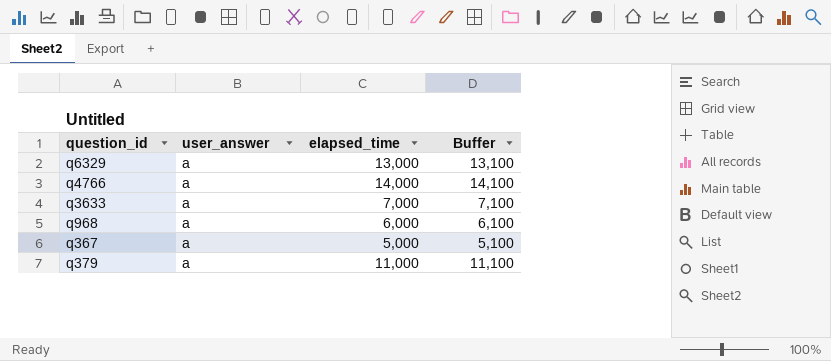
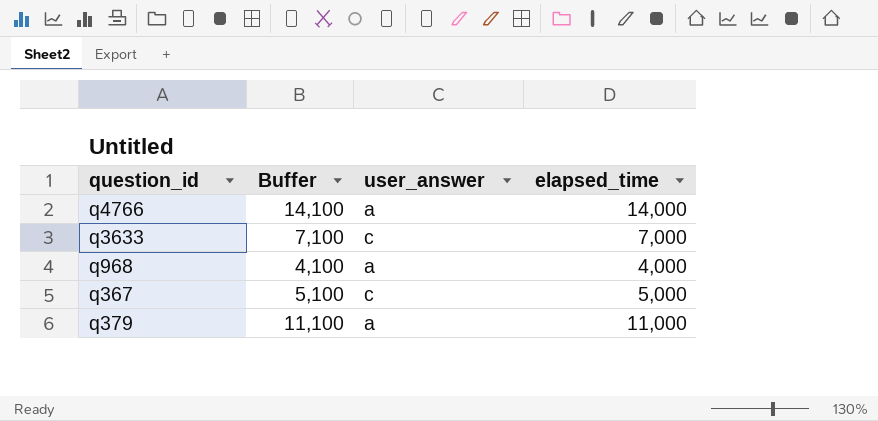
column Buffer | position: 4 -> 2
row q6329: a | 13,000 | 13,100 -> none
q3633 | user_answer: a -> c
q968 | Buffer: 6,100 -> 4,100
q968 | elapsed_time: 6,000 -> 4,000
q367 | user_answer: a -> c

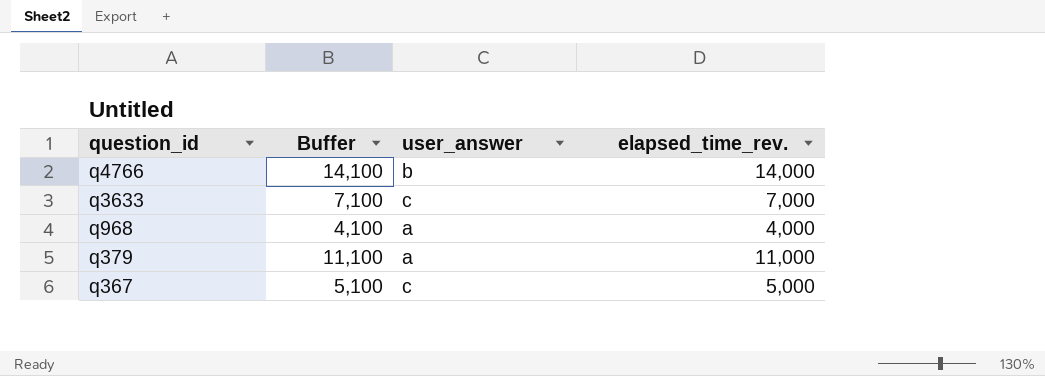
row order: none -> question_id descending
column name: elapsed_time -> elapsed_time_rev.
q4766 | user_answer: a -> b

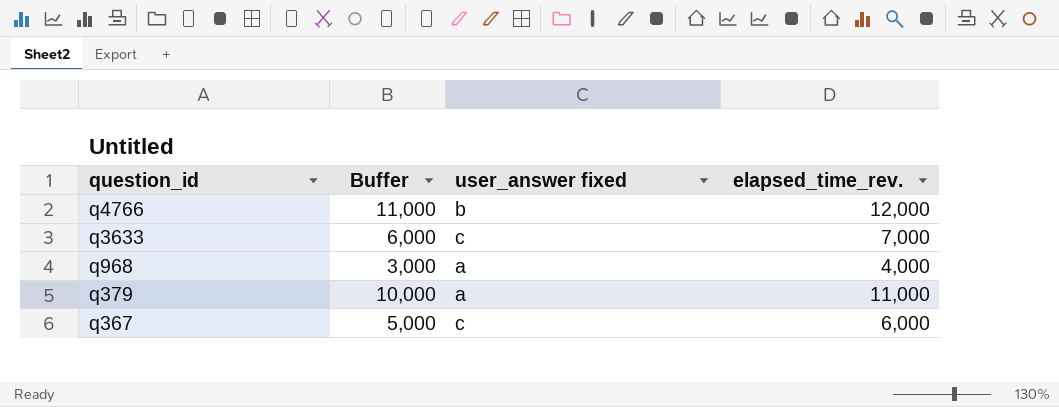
column Buffer | formula: [elapsed_time_rev.] + 100 -> [elapsed_time_rev.] - 1000
column name: user_answer -> user_answer fixed
q4766 | elapsed_time_rev.: 14,000 -> 12,000
q367 | elapsed_time_rev.: 5,000 -> 6,000

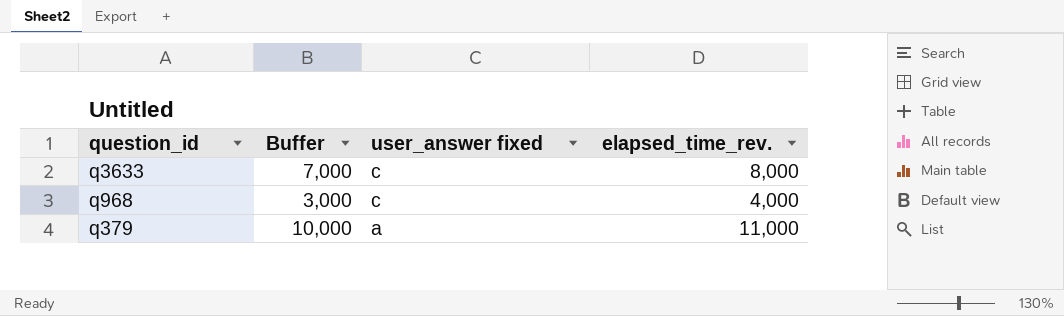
row q4766: 11,000 | b | 12,000 -> none
row q367: 5,000 | c | 6,000 -> none
q3633 | Buffer: 6,000 -> 7,000
q3633 | elapsed_time_rev.: 7,000 -> 8,000
q968 | user_answer fixed: a -> c

